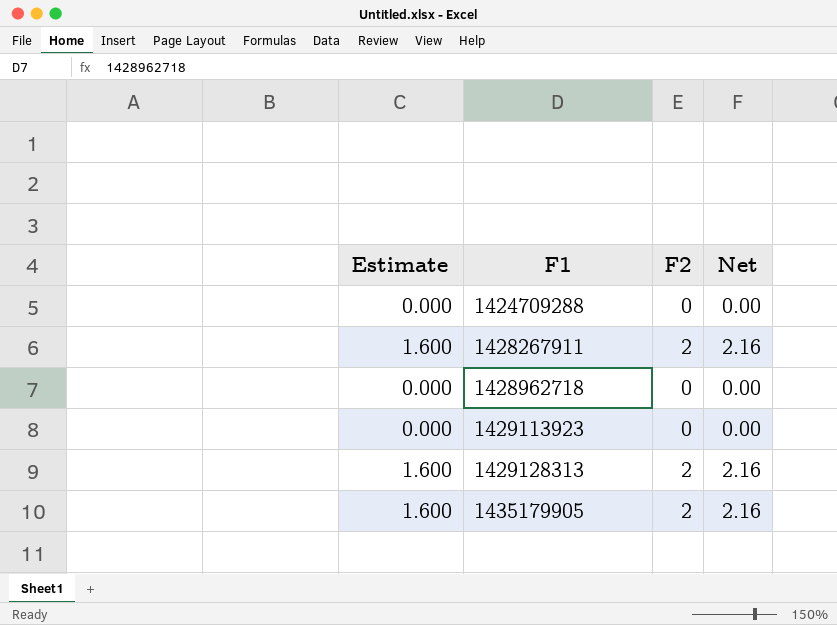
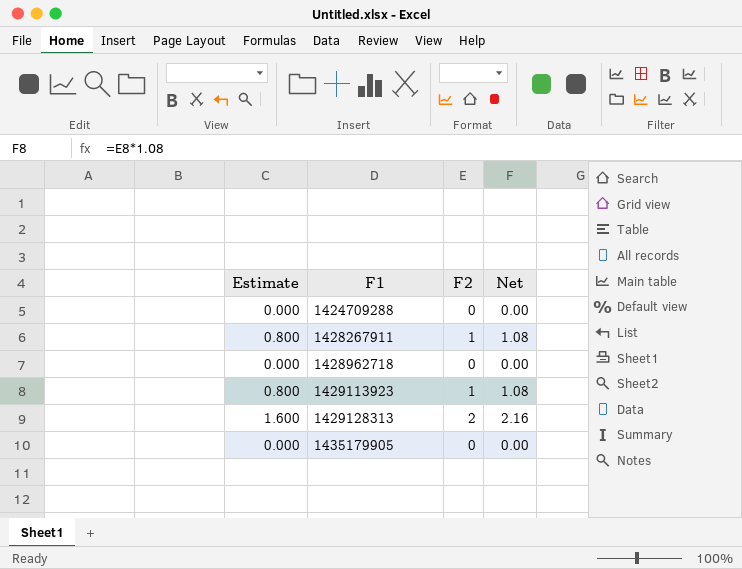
1428267911 | Estimate: 1.600 -> 0.800
1428267911 | F2: 2 -> 1
1428267911 | Net: 2.16 -> 1.08
1429113923 | Estimate: 0.000 -> 0.800
1429113923 | F2: 0 -> 1
1429113923 | Net: 0.00 -> 1.08
1435179905 | Estimate: 1.600 -> 0.000
1435179905 | F2: 2 -> 0
1435179905 | Net: 2.16 -> 0.00

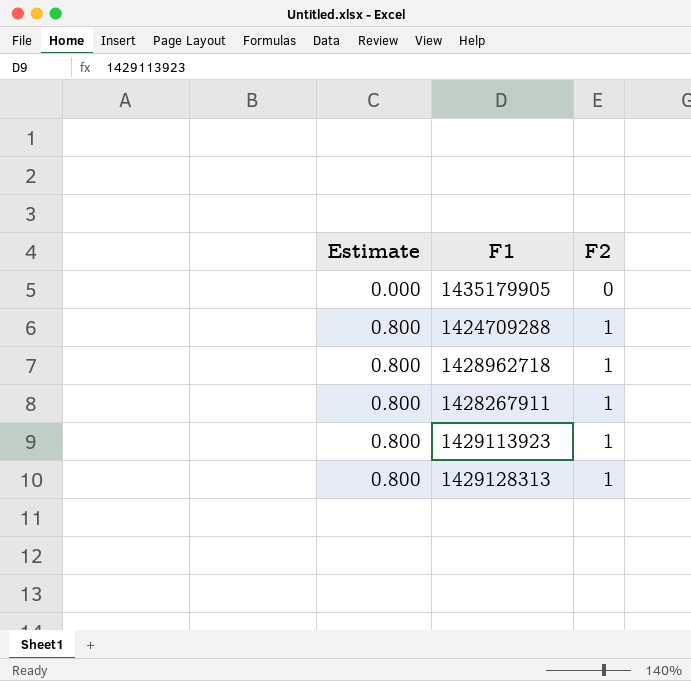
row order: F1 ascending -> Estimate ascending
column Net | formula: [F2] * 1.08 -> none
1424709288 | Estimate: 0.000 -> 0.800
1424709288 | F2: 0 -> 1
1428962718 | Estimate: 0.000 -> 0.800
1428962718 | F2: 0 -> 1
1429128313 | Estimate: 1.600 -> 0.800
1429128313 | F2: 2 -> 1

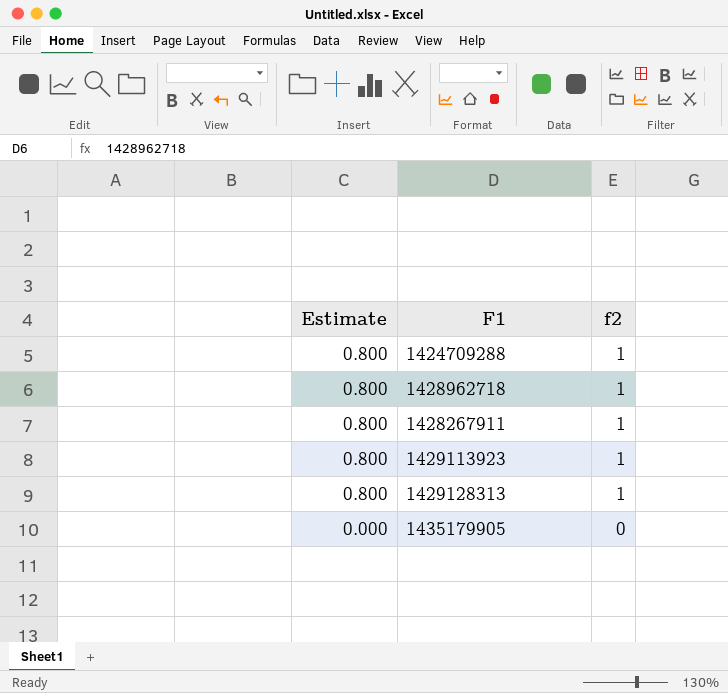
row order: Estimate ascending -> Estimate descending
column name: F2 -> f2

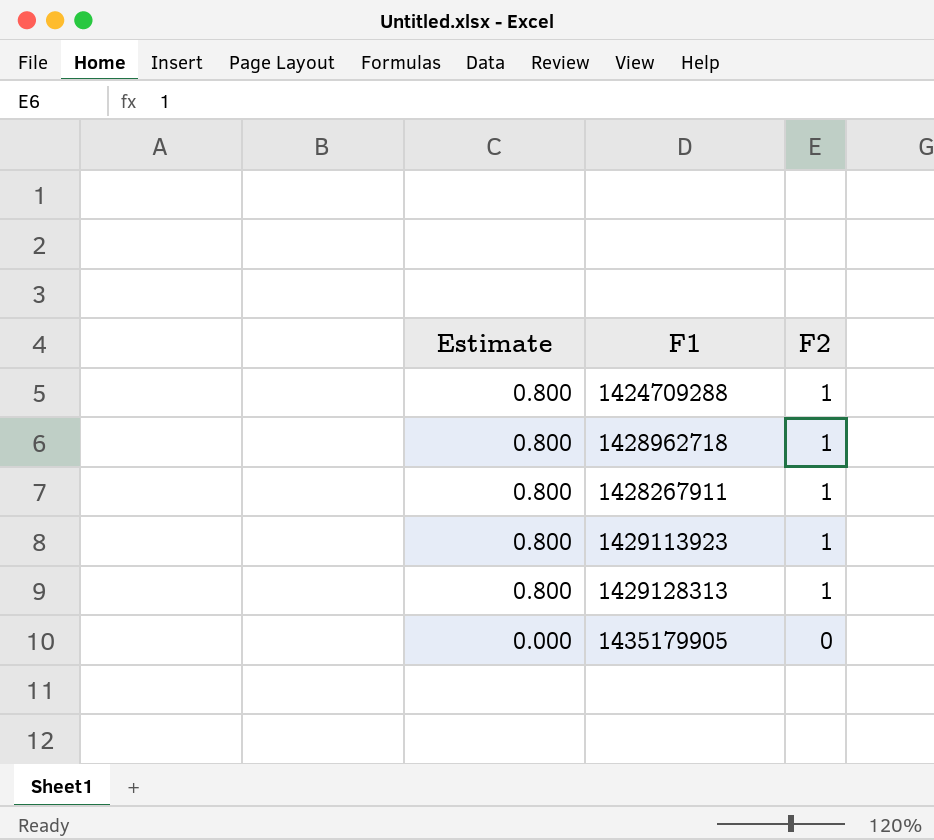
column name: f2 -> F2

